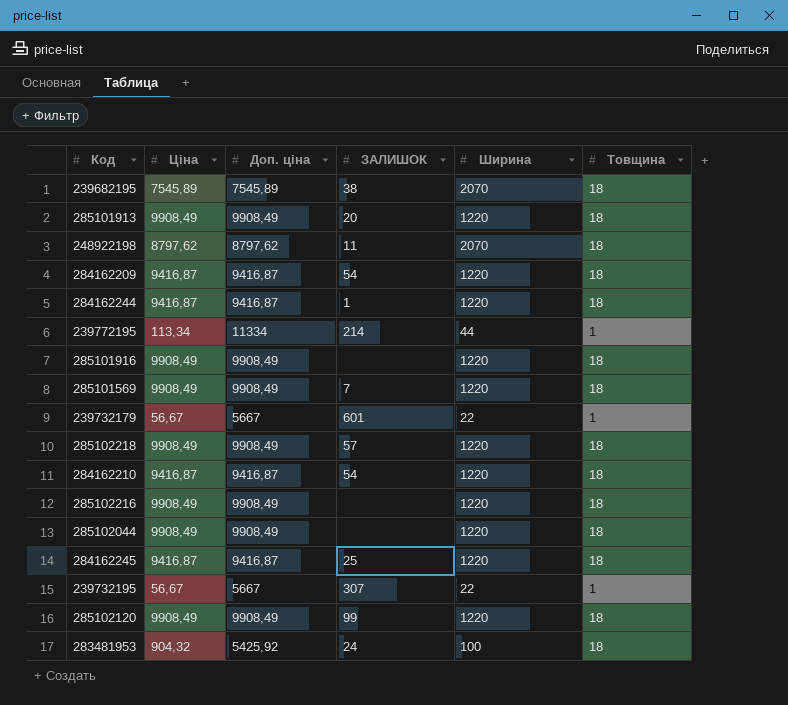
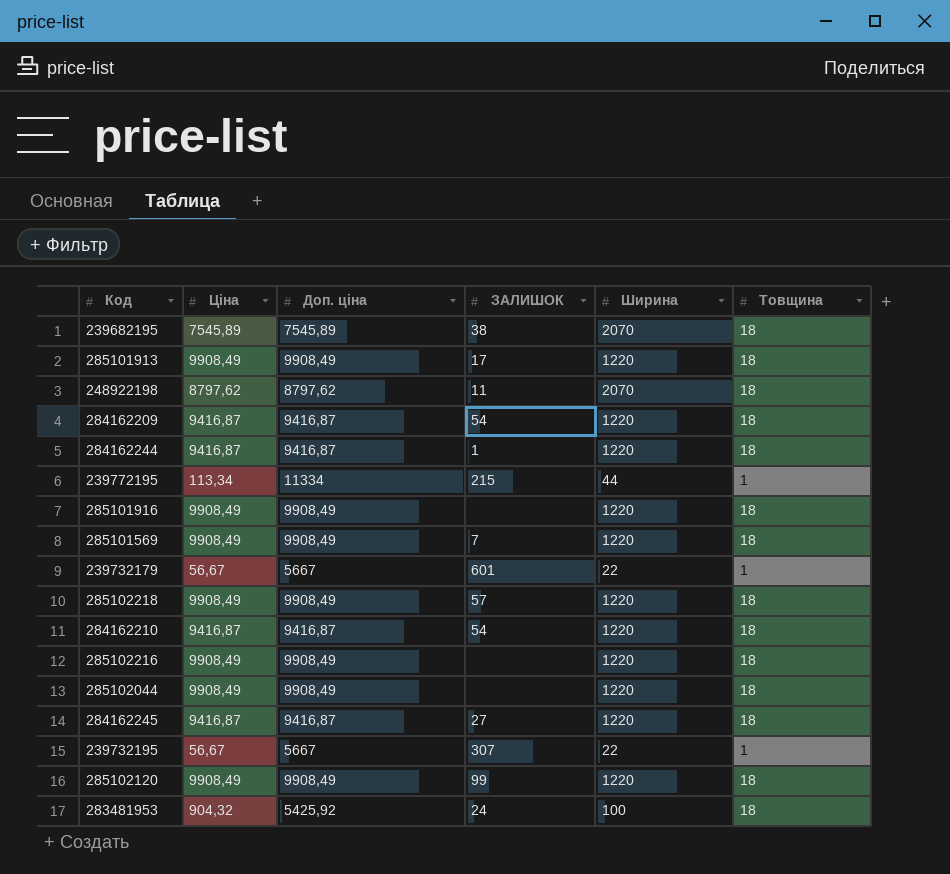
285101913 | ЗАЛИШОК: 20 -> 17
239772195 | ЗАЛИШОК: 214 -> 215
284162245 | ЗАЛИШОК: 25 -> 27

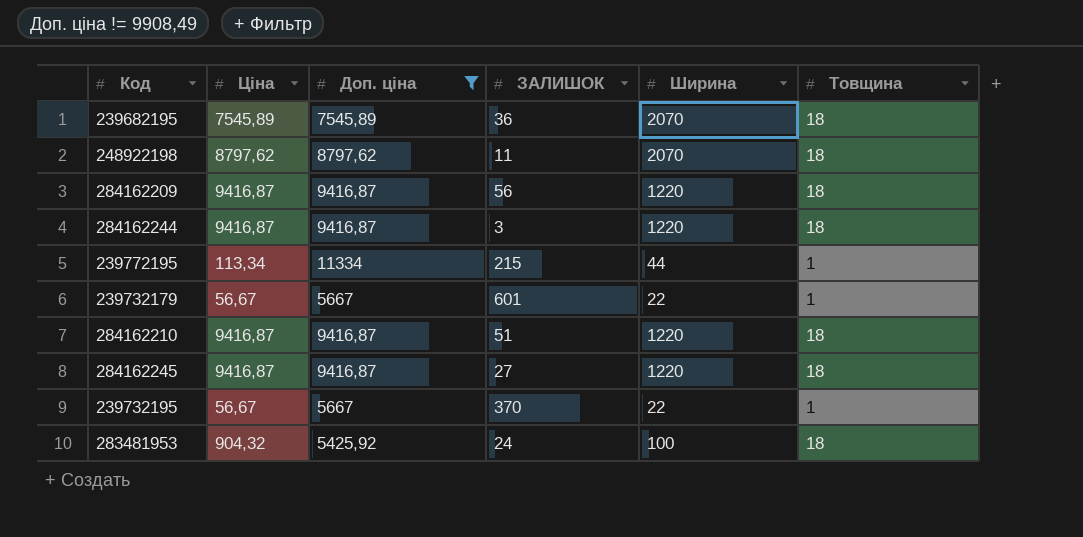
filter: none -> Доп. ціна != 9908,49
239682195 | ЗАЛИШОК: 38 -> 36
284162209 | ЗАЛИШОК: 54 -> 56
284162244 | ЗАЛИШОК: 1 -> 3
284162210 | ЗАЛИШОК: 54 -> 51
239732195 | ЗАЛИШОК: 307 -> 370

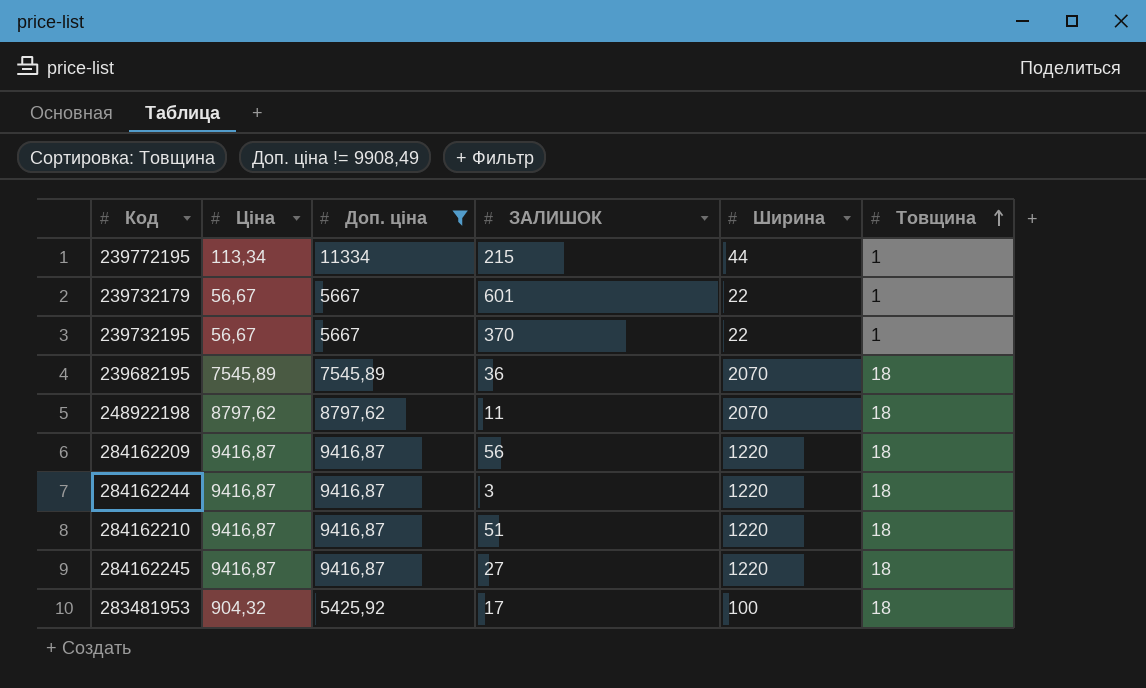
row order: none -> Товщина ascending
283481953 | ЗАЛИШОК: 24 -> 17

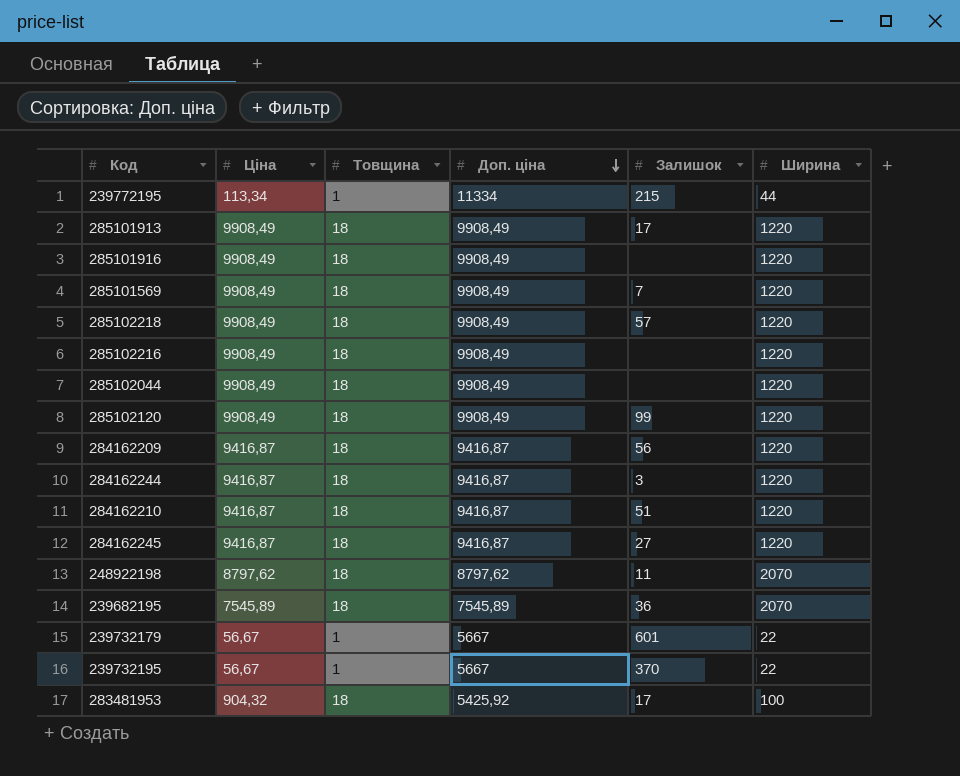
filter: Доп. ціна != 9908,49 -> none
row order: Товщина ascending -> Доп. ціна descending
column Товщина | position: 6 -> 3
column name: ЗАЛИШОК -> Залишок

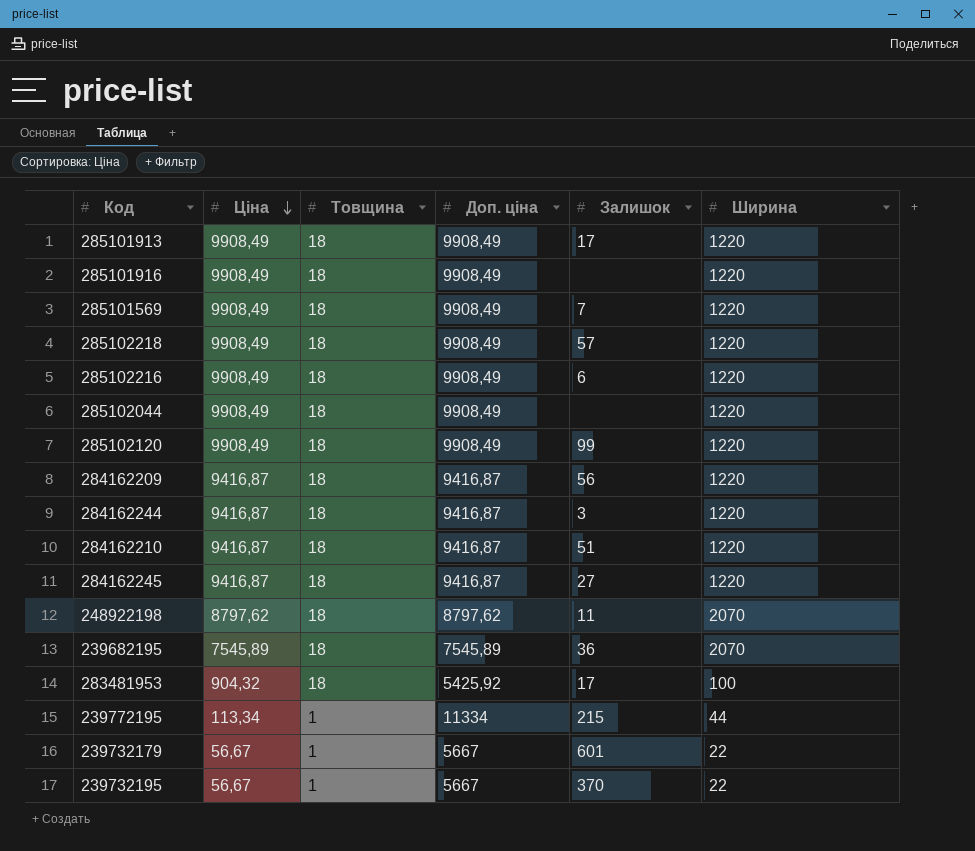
row order: Доп. ціна descending -> Ціна descending
285102216 | Залишок: none -> 6

